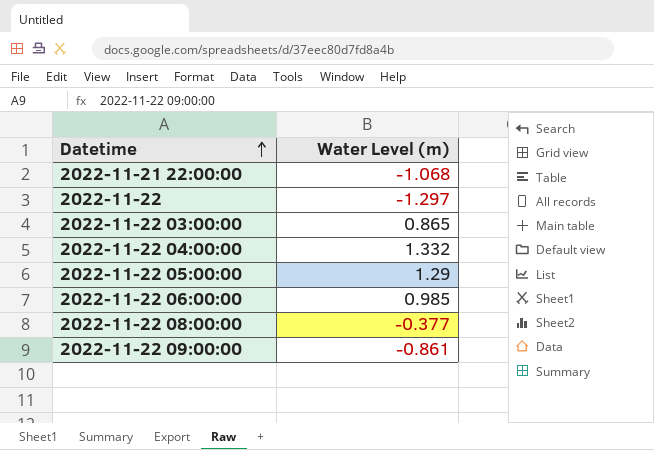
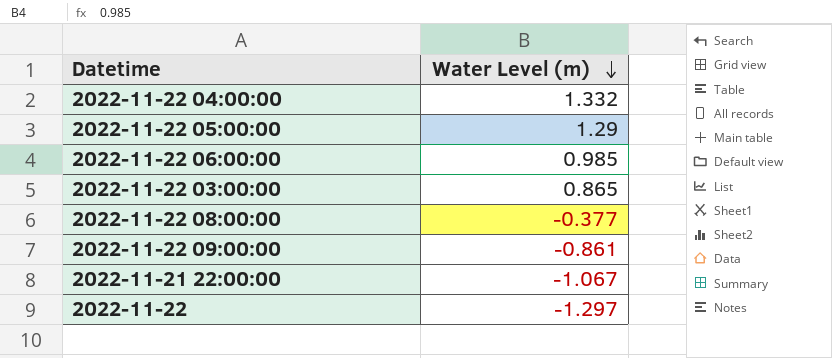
row order: Datetime ascending -> Water Level (m) descending
2022-11-21 22:00:00 | Water Level (m): -1.068 -> -1.067

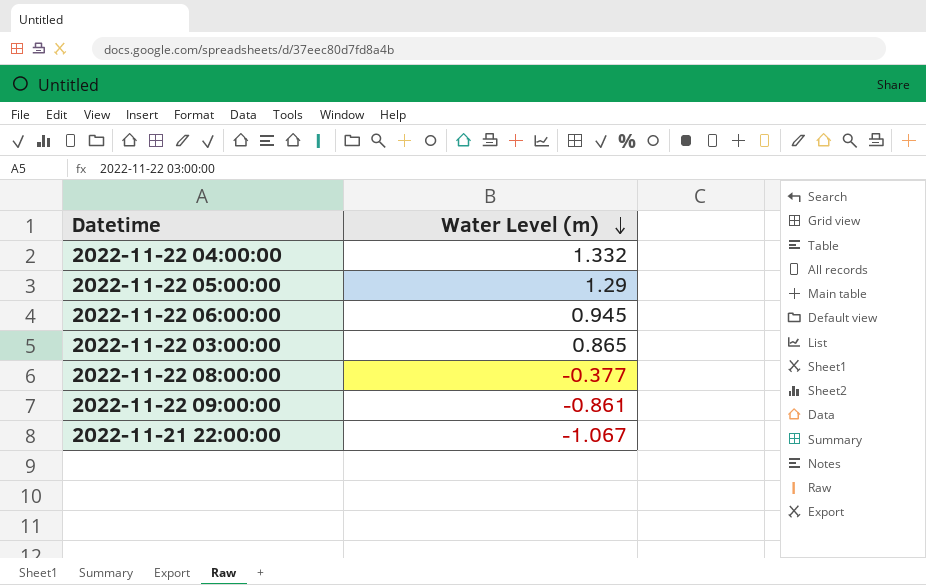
row 2022-11-22: -1.297 -> none
2022-11-22 06:00:00 | Water Level (m): 0.985 -> 0.945

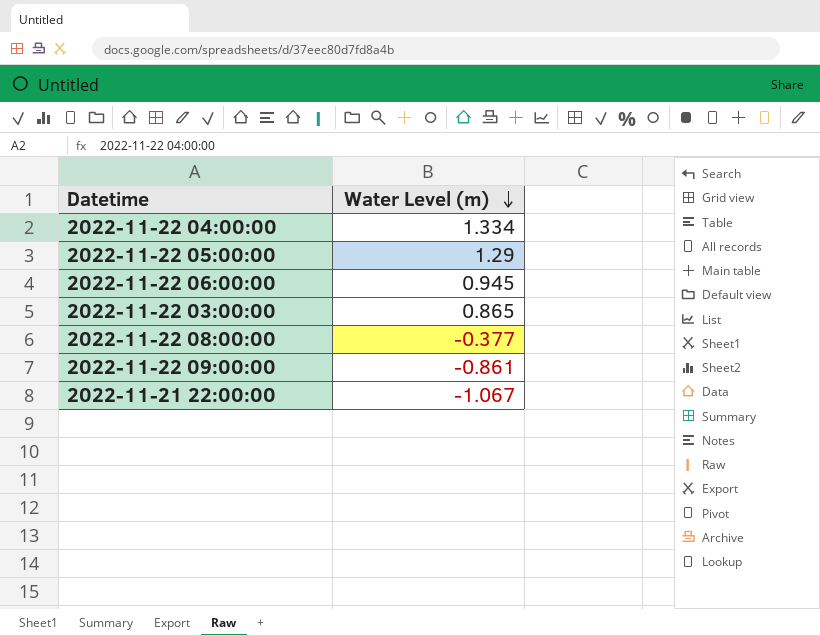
2022-11-22 04:00:00 | Water Level (m): 1.332 -> 1.334

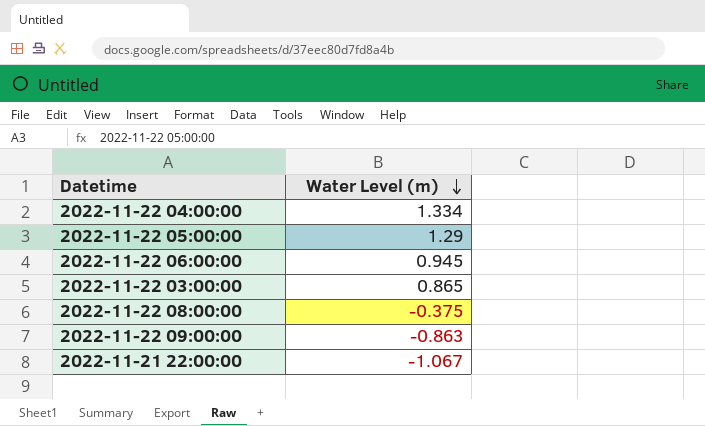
2022-11-22 08:00:00 | Water Level (m): -0.377 -> -0.375
2022-11-22 09:00:00 | Water Level (m): -0.861 -> -0.863

